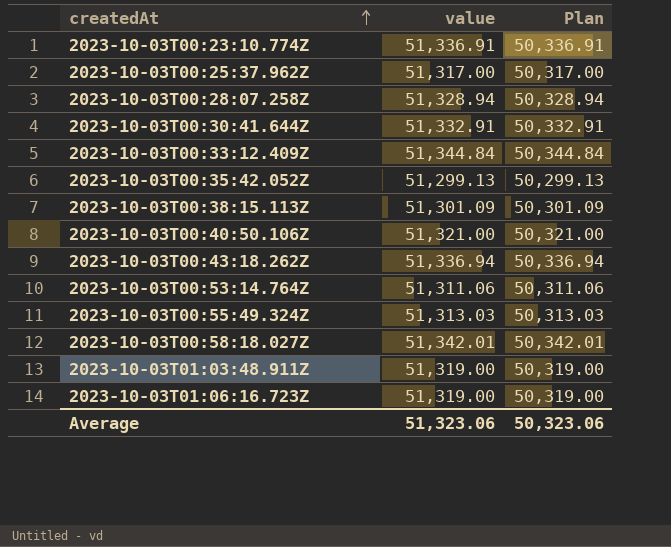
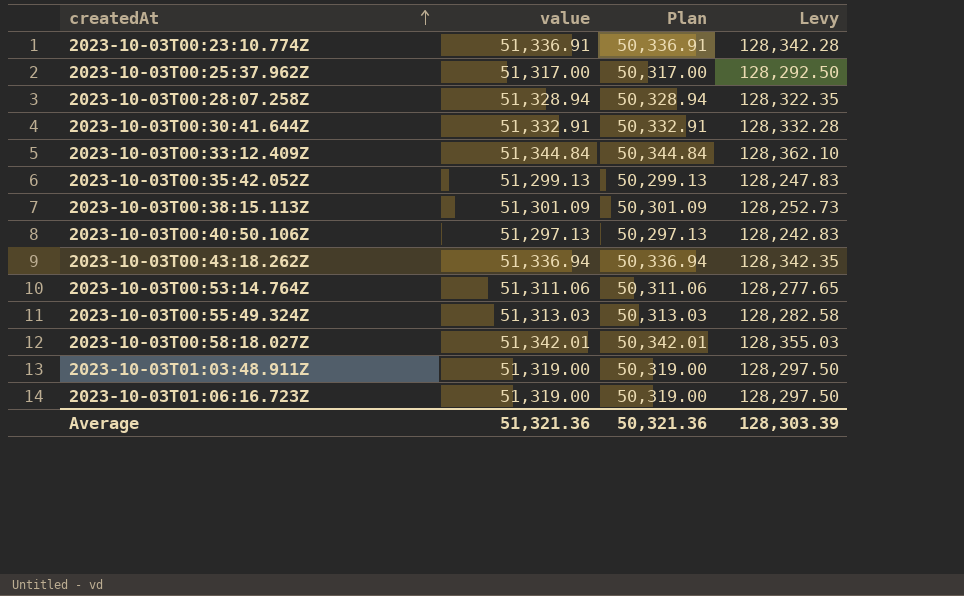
column Levy | formula: none -> [value] * 2.5
2023-10-03T00:40:50.106Z | value: 51,321.00 -> 51,297.13
2023-10-03T00:40:50.106Z | Plan: 50,321.00 -> 50,297.13
Average | value: 51,323.06 -> 51,321.36
Average | Plan: 50,323.06 -> 50,321.36

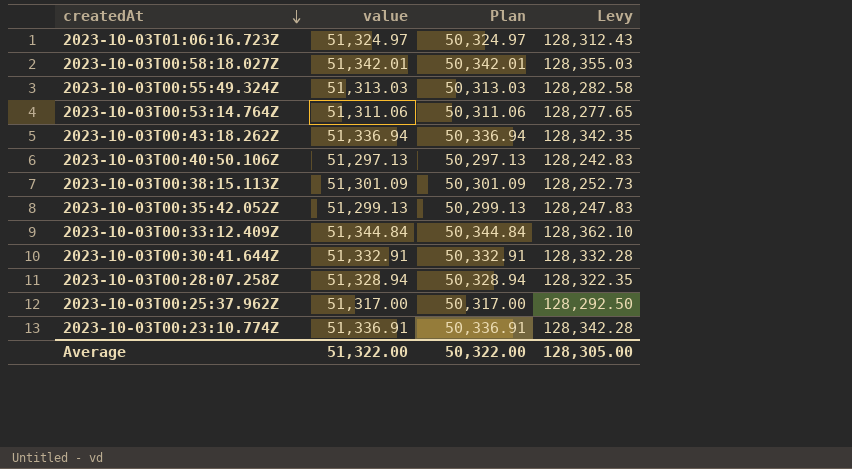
row order: createdAt ascending -> createdAt descending
row 2023-10-03T01:03:48.911Z: 51,319.00 | 50,319.00 | 128,297.50 -> none
2023-10-03T01:06:16.723Z | value: 51,319.00 -> 51,324.97
2023-10-03T01:06:16.723Z | Plan: 50,319.00 -> 50,324.97
2023-10-03T01:06:16.723Z | Levy: 128,297.50 -> 128,312.43
Average | value: 51,321.36 -> 51,322.00
Average | Plan: 50,321.36 -> 50,322.00
Average | Levy: 128,303.39 -> 128,305.00

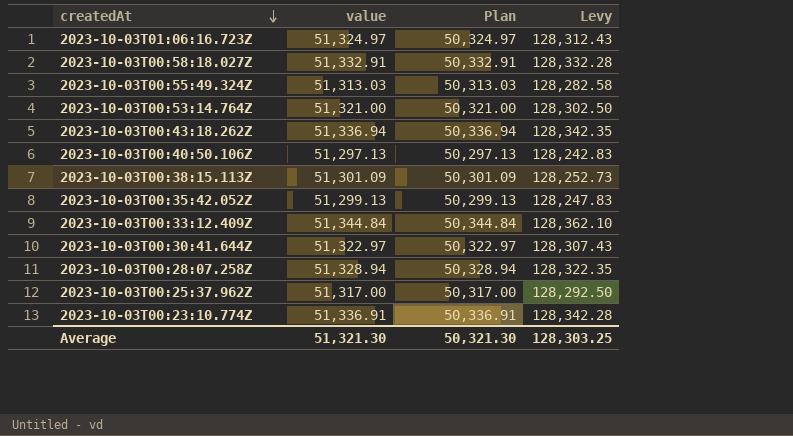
2023-10-03T00:58:18.027Z | value: 51,342.01 -> 51,332.91
2023-10-03T00:58:18.027Z | Plan: 50,342.01 -> 50,332.91
2023-10-03T00:58:18.027Z | Levy: 128,355.03 -> 128,332.28
2023-10-03T00:53:14.764Z | value: 51,311.06 -> 51,321.00
2023-10-03T00:53:14.764Z | Plan: 50,311.06 -> 50,321.00
2023-10-03T00:53:14.764Z | Levy: 128,277.65 -> 128,302.50
2023-10-03T00:30:41.644Z | value: 51,332.91 -> 51,322.97
2023-10-03T00:30:41.644Z | Plan: 50,332.91 -> 50,322.97
2023-10-03T00:30:41.644Z | Levy: 128,332.28 -> 128,307.43
Average | value: 51,322.00 -> 51,321.30
Average | Plan: 50,322.00 -> 50,321.30
Average | Levy: 128,305.00 -> 128,303.25

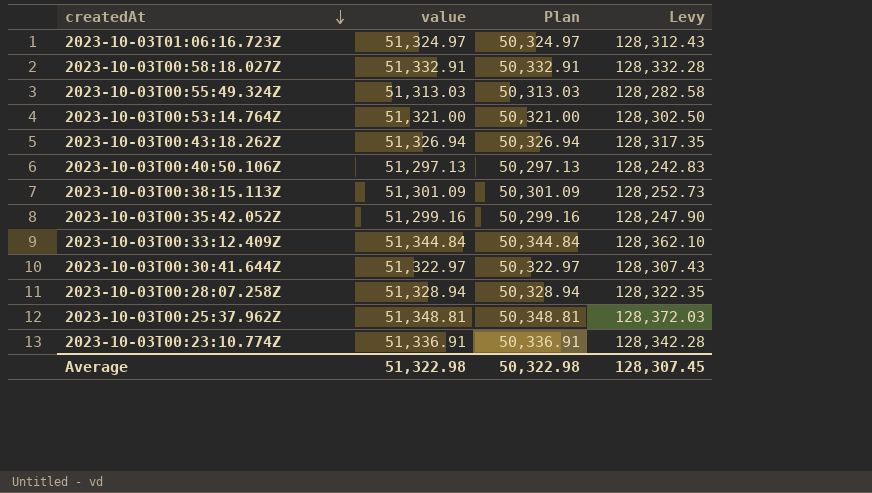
2023-10-03T00:43:18.262Z | value: 51,336.94 -> 51,326.94
2023-10-03T00:43:18.262Z | Plan: 50,336.94 -> 50,326.94
2023-10-03T00:43:18.262Z | Levy: 128,342.35 -> 128,317.35
2023-10-03T00:35:42.052Z | value: 51,299.13 -> 51,299.16
2023-10-03T00:35:42.052Z | Plan: 50,299.13 -> 50,299.16
2023-10-03T00:35:42.052Z | Levy: 128,247.83 -> 128,247.90
2023-10-03T00:25:37.962Z | value: 51,317.00 -> 51,348.81
2023-10-03T00:25:37.962Z | Plan: 50,317.00 -> 50,348.81
2023-10-03T00:25:37.962Z | Levy: 128,292.50 -> 128,372.03
Average | value: 51,321.30 -> 51,322.98
Average | Plan: 50,321.30 -> 50,322.98
Average | Levy: 128,303.25 -> 128,307.45

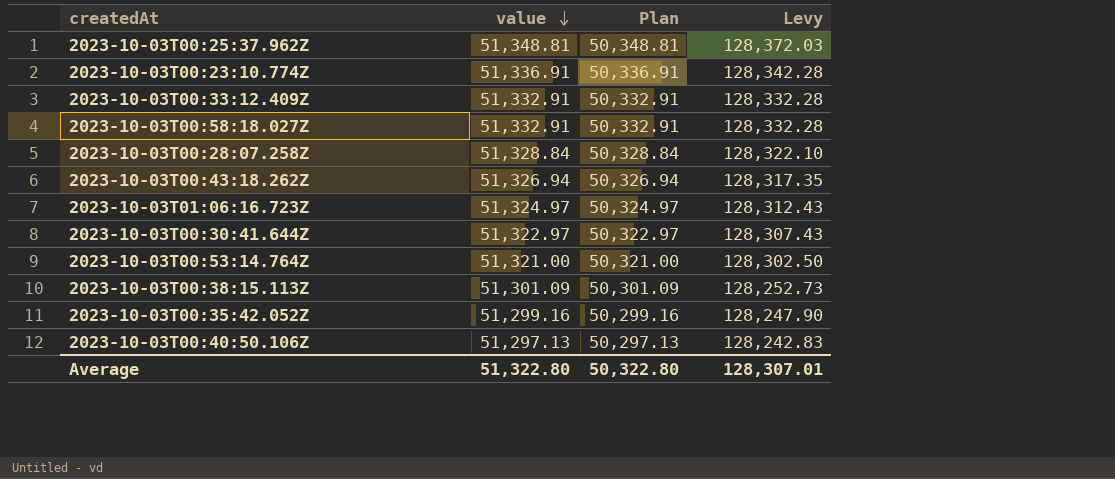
row order: createdAt descending -> value descending
row 2023-10-03T00:55:49.324Z: 51,313.03 | 50,313.03 | 128,282.58 -> none
2023-10-03T00:33:12.409Z | value: 51,344.84 -> 51,332.91
2023-10-03T00:33:12.409Z | Plan: 50,344.84 -> 50,332.91
2023-10-03T00:33:12.409Z | Levy: 128,362.10 -> 128,332.28
2023-10-03T00:28:07.258Z | value: 51,328.94 -> 51,328.84
2023-10-03T00:28:07.258Z | Plan: 50,328.94 -> 50,328.84
2023-10-03T00:28:07.258Z | Levy: 128,322.35 -> 128,322.10
Average | value: 51,322.98 -> 51,322.80
Average | Plan: 50,322.98 -> 50,322.80
Average | Levy: 128,307.45 -> 128,307.01

